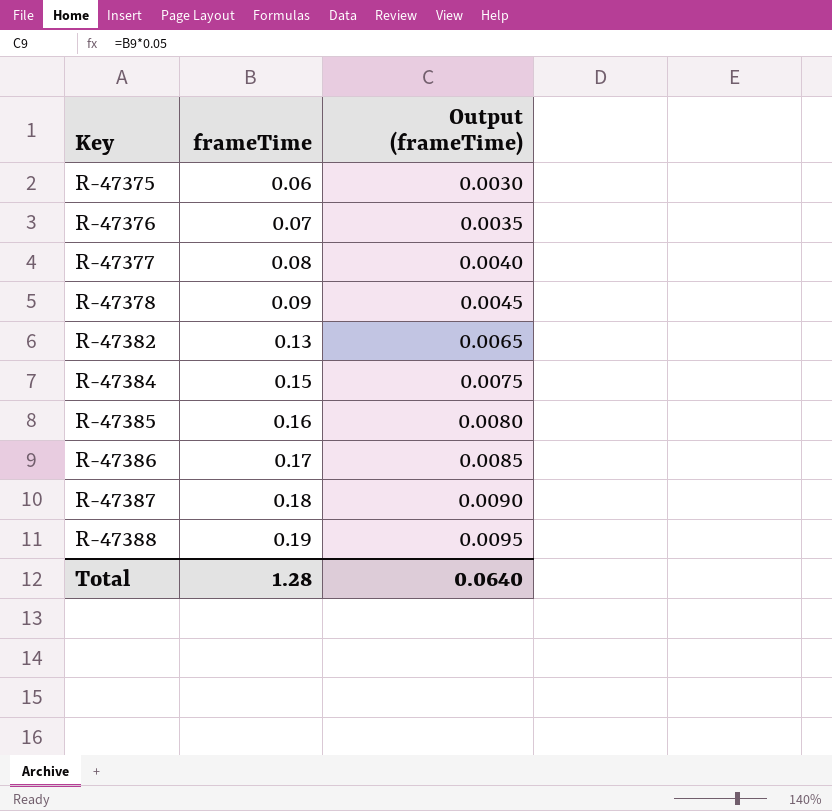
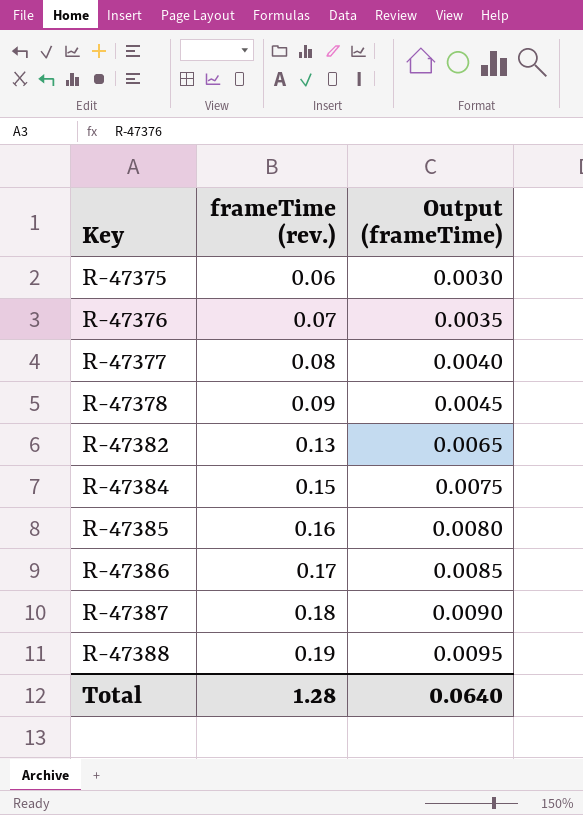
column name: frameTime -> frameTime (rev.)

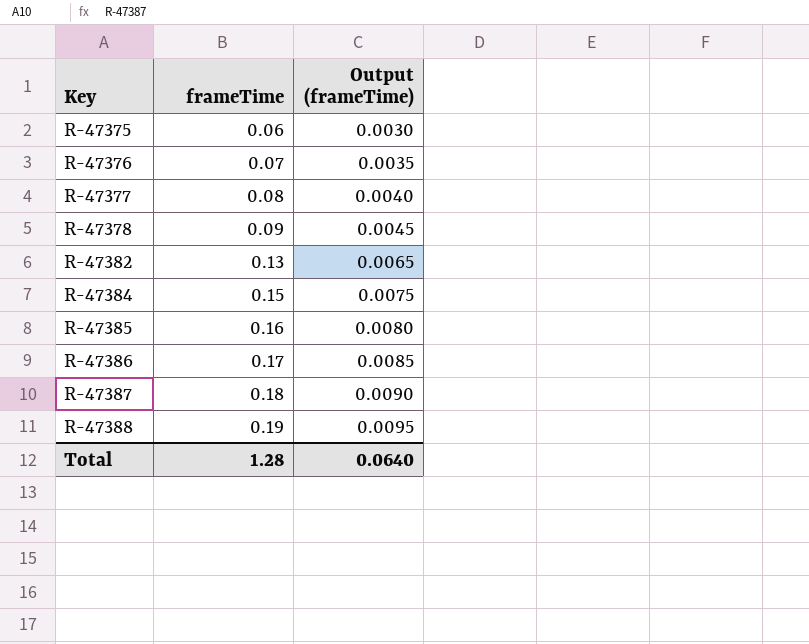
column name: frameTime (rev.) -> frameTime

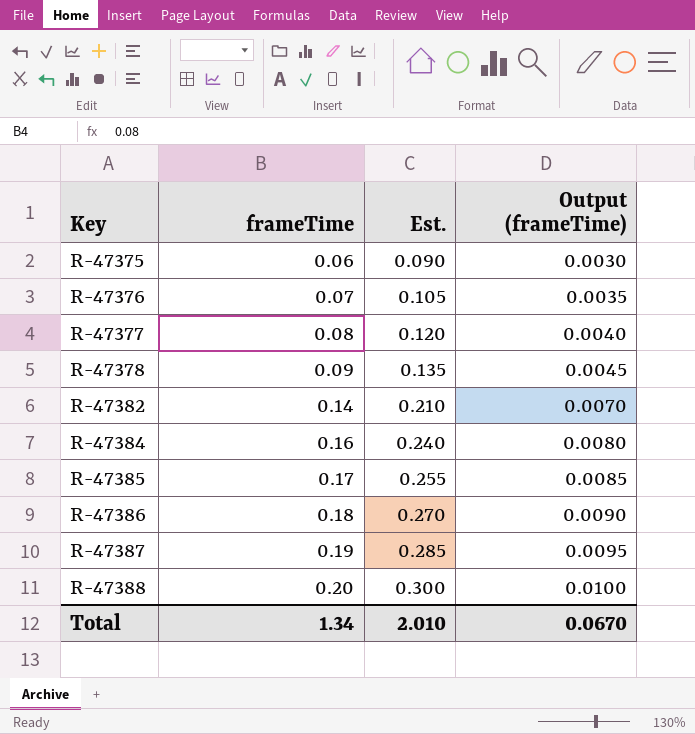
column Est. | formula: none -> [frameTime] * 1.5
R-47382 | frameTime: 0.13 -> 0.14
R-47382 | Output (frameTime): 0.0065 -> 0.0070
R-47384 | frameTime: 0.15 -> 0.16
R-47384 | Output (frameTime): 0.0075 -> 0.0080
R-47385 | frameTime: 0.16 -> 0.17
R-47385 | Output (frameTime): 0.0080 -> 0.0085
R-47386 | frameTime: 0.17 -> 0.18
R-47386 | Output (frameTime): 0.0085 -> 0.0090
R-47387 | frameTime: 0.18 -> 0.19
R-47387 | Output (frameTime): 0.0090 -> 0.0095
R-47388 | frameTime: 0.19 -> 0.20
R-47388 | Output (frameTime): 0.0095 -> 0.0100
Total | frameTime: 1.28 -> 1.34
Total | Output (frameTime): 0.0640 -> 0.0670

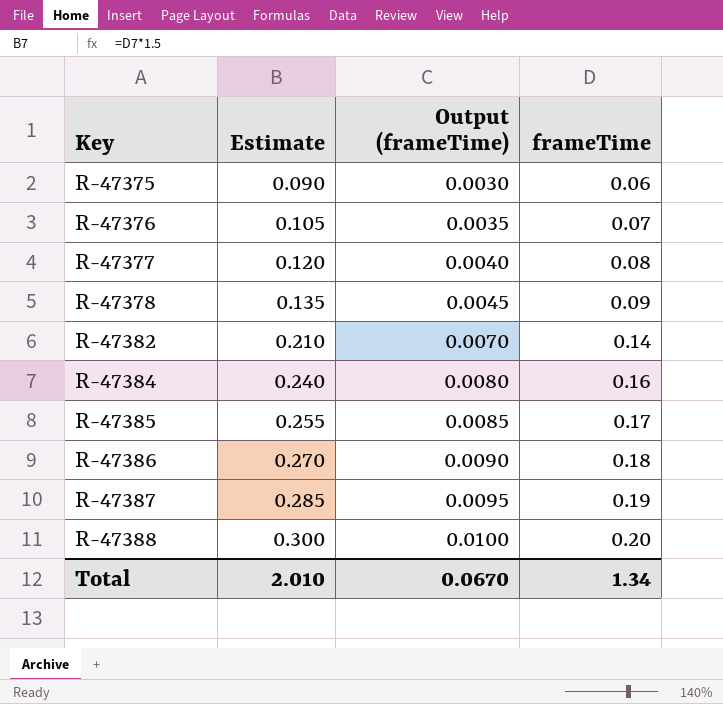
column name: Est. -> Estimate
column frameTime | position: 2 -> 4

